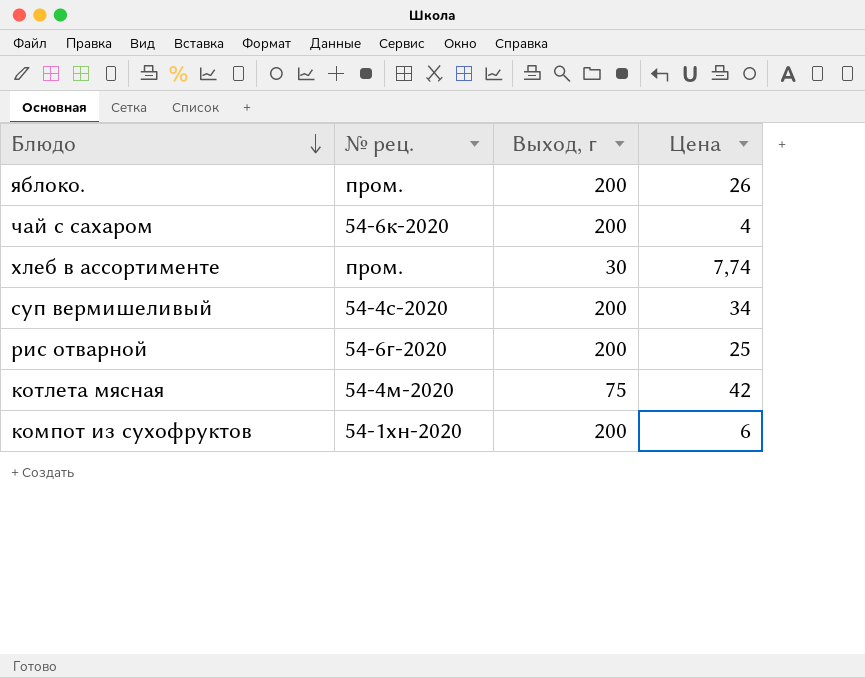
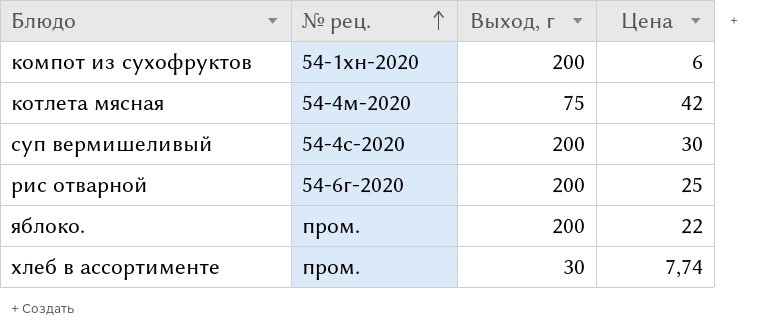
row order: Блюдо descending -> № рец. ascending
row чай с сахаром: 54-6к-2020 | 200 | 4 -> none
суп вермишеливый | Цена: 34 -> 30
яблоко. | Цена: 26 -> 22

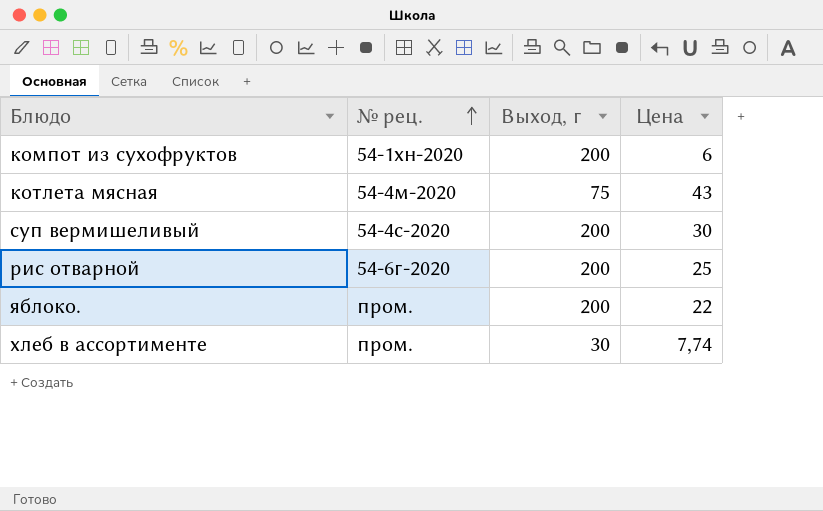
котлета мясная | Цена: 42 -> 43

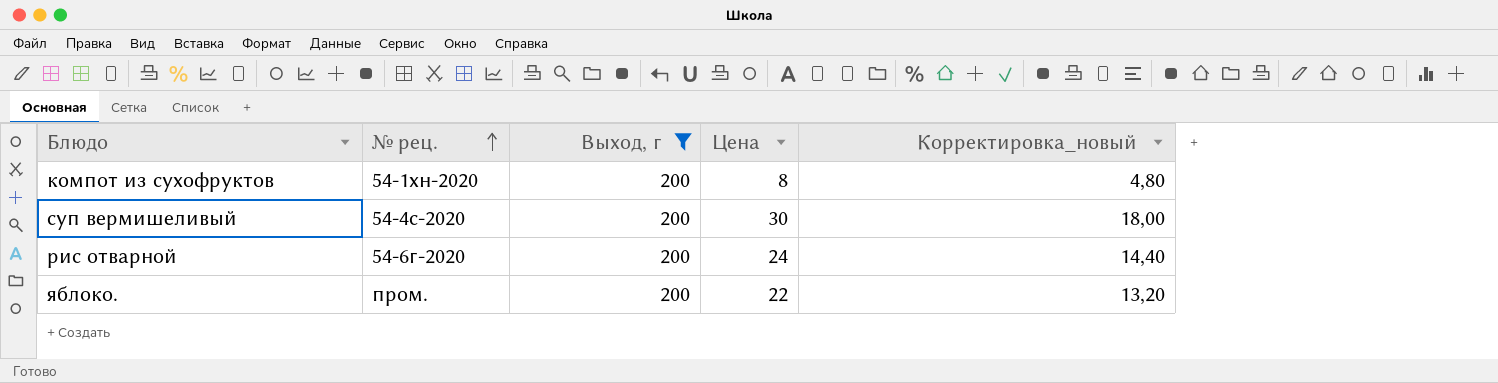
filter: none -> Выход, г = 200
column Корректировка_новый | formula: none -> [Цена] * 0,6
компот из сухофруктов | Цена: 6 -> 8
рис отварной | Цена: 25 -> 24

